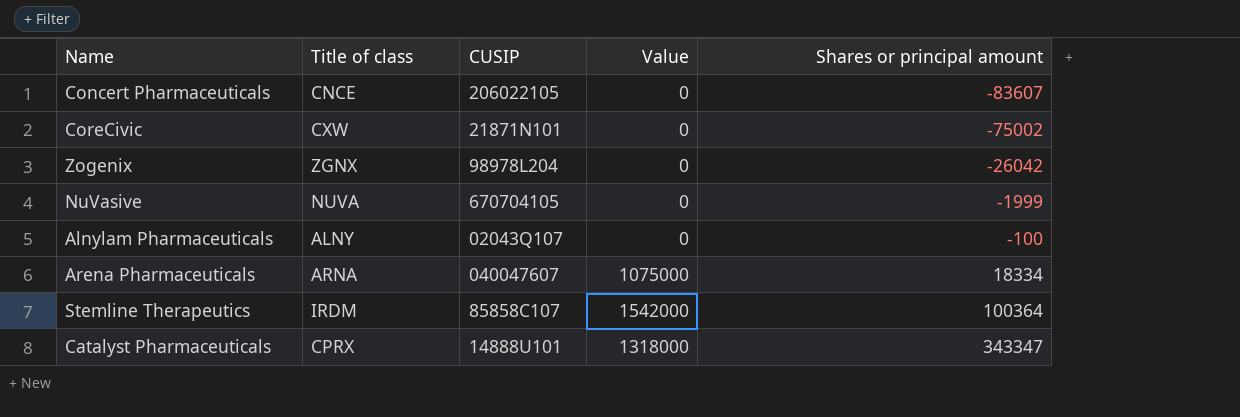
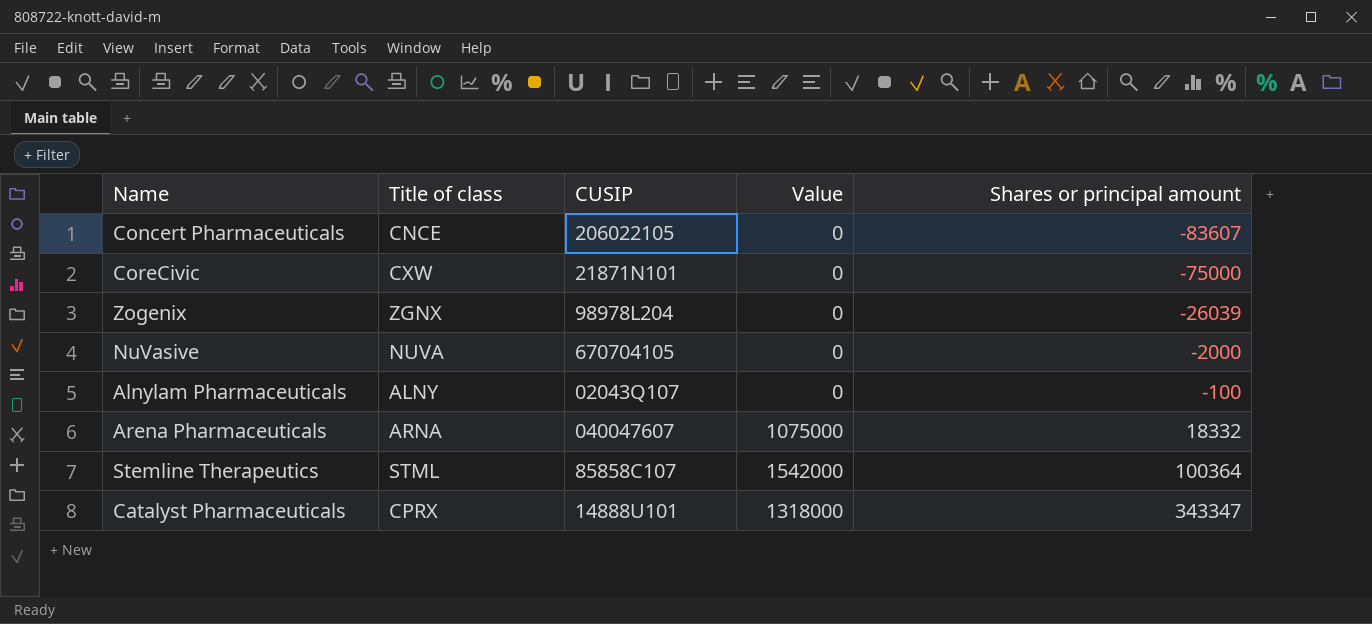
CoreCivic | Shares or principal amount: -75002 -> -75000
Zogenix | Shares or principal amount: -26042 -> -26039
NuVasive | Shares or principal amount: -1999 -> -2000
Arena Pharmaceuticals | Shares or principal amount: 18334 -> 18332
Stemline Therapeutics | Title of class: IRDM -> STML

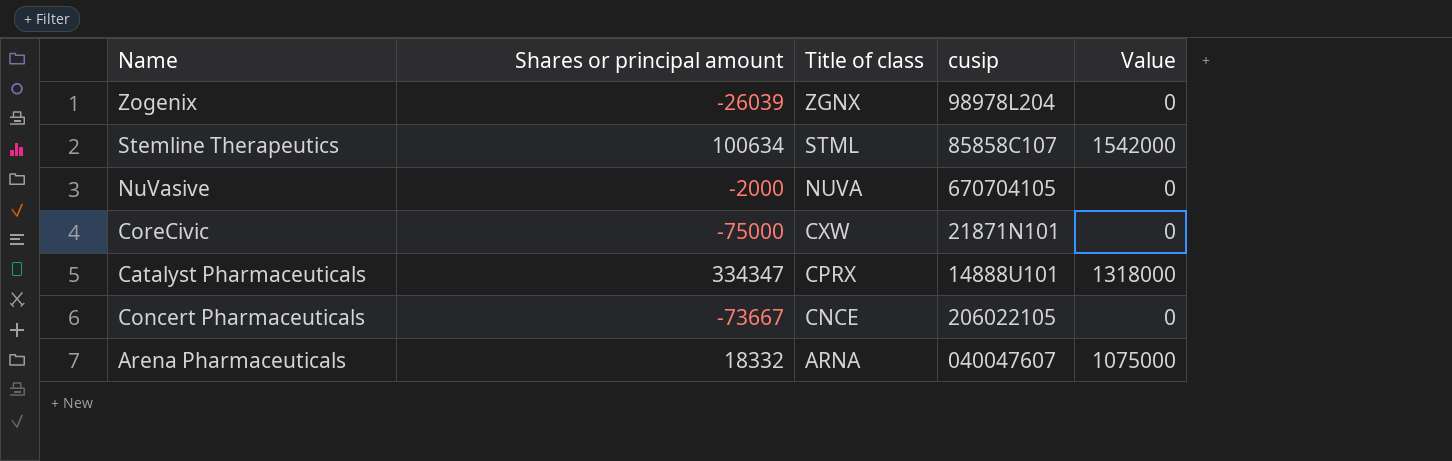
row order: Shares or principal amount ascending -> Title of class descending
column Shares or principal amount | position: 5 -> 2
column name: CUSIP -> cusip
row Alnylam Pharmaceuticals: ALNY | 02043Q107 | 0 | -100 -> none
Stemline Therapeutics | Shares or principal amount: 100364 -> 100634
Catalyst Pharmaceuticals | Shares or principal amount: 343347 -> 334347
Concert Pharmaceuticals | Shares or principal amount: -83607 -> -73667

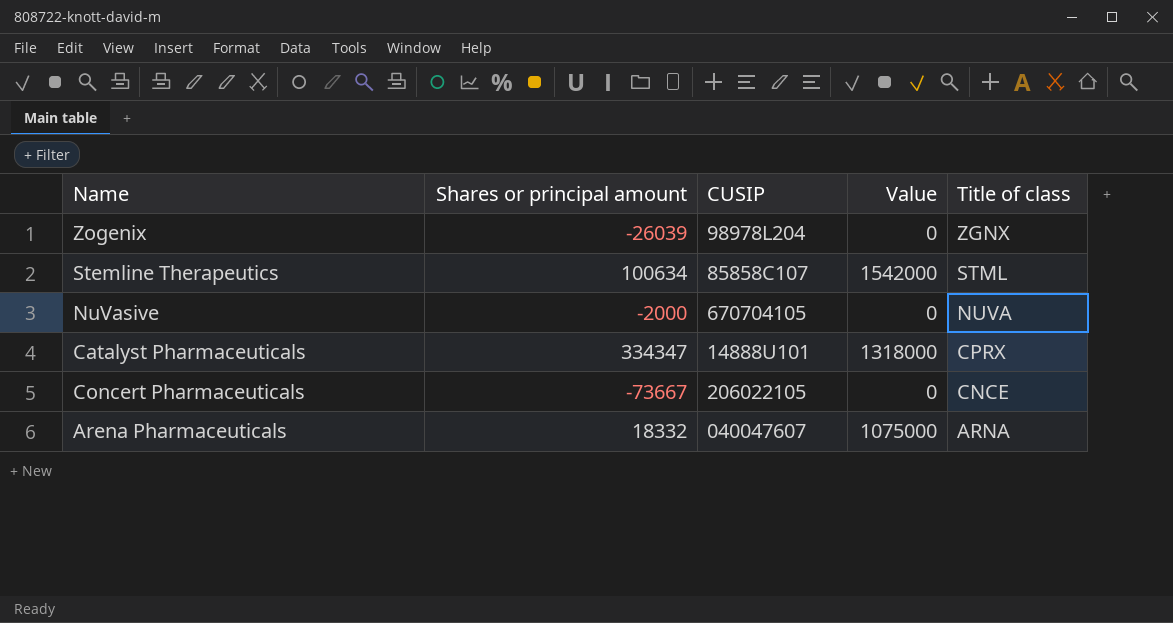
column name: cusip -> CUSIP
column Title of class | position: 3 -> 5
row CoreCivic: -75000 | CXW | 21871N101 | 0 -> none

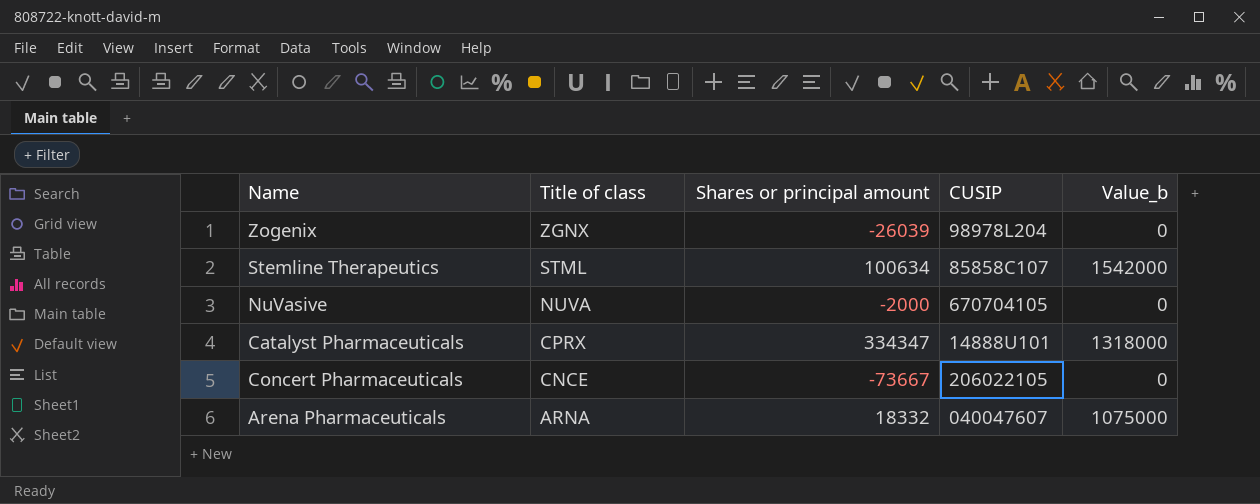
column Title of class | position: 5 -> 2
column name: Value -> Value_b

